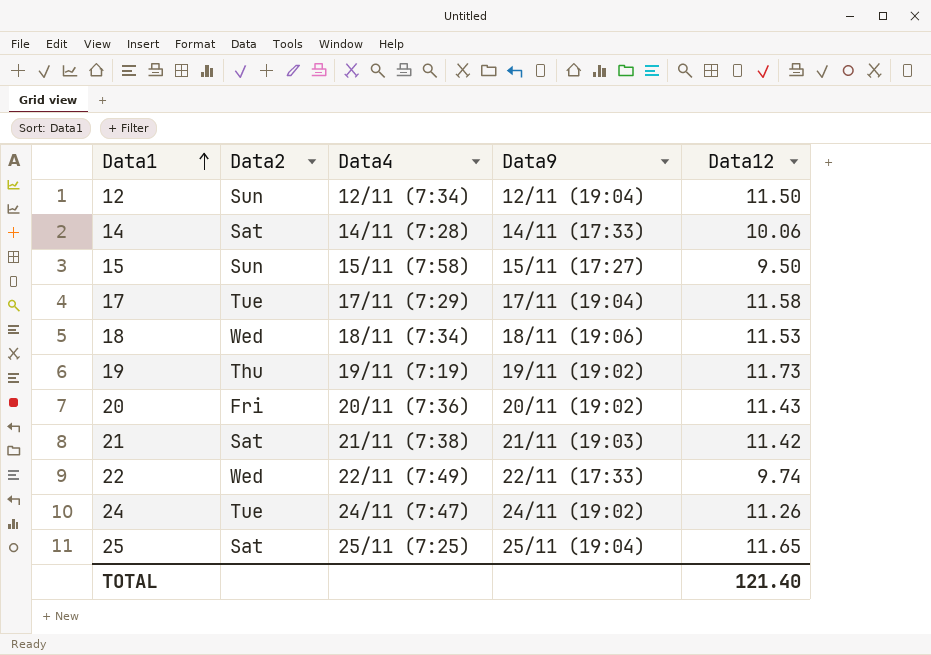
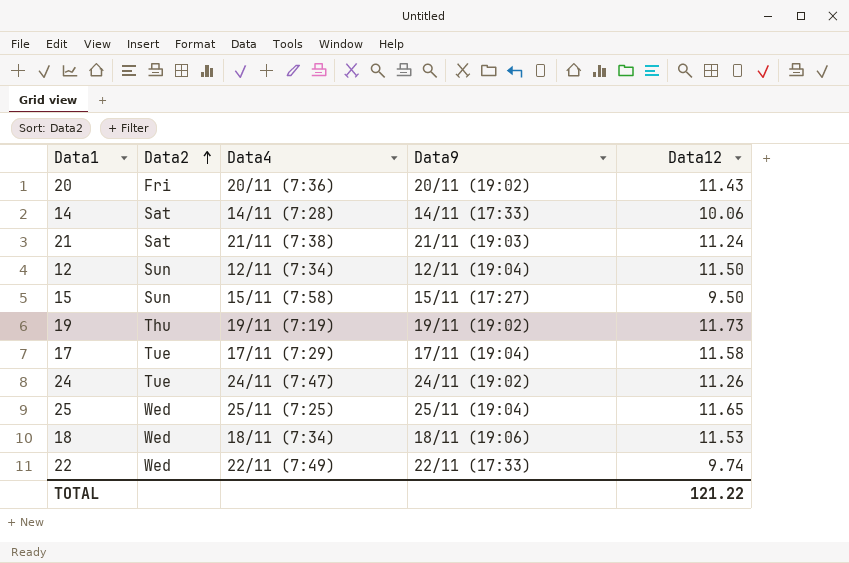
row order: Data1 ascending -> Data2 ascending
21 | Data12: 11.42 -> 11.24
25 | Data2: Sat -> Wed
TOTAL | Data12: 121.40 -> 121.22

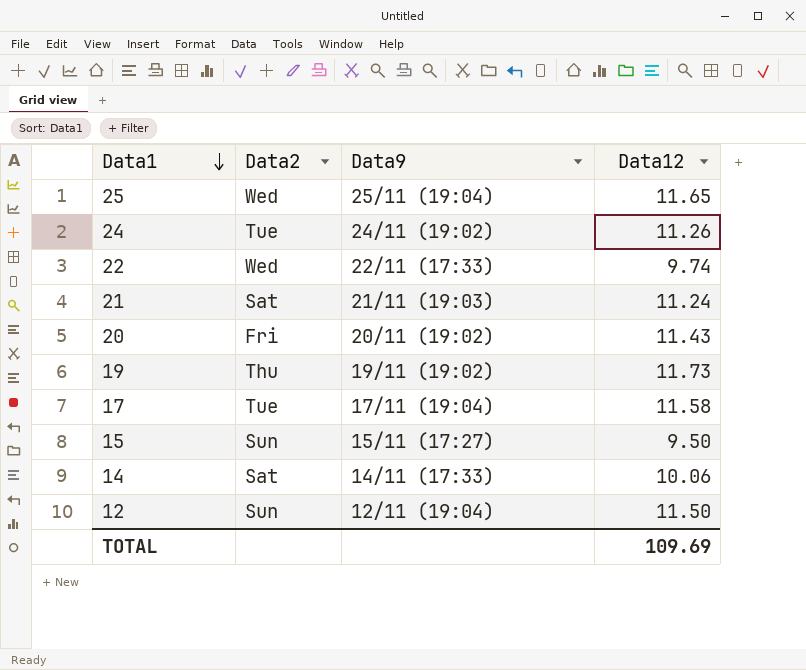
row order: Data2 ascending -> Data1 descending
column Data4 | position: 3 -> none
row 18: Wed | 18/11 (7:34) | 18/11 (19:06) | 11.53 -> none
TOTAL | Data12: 121.22 -> 109.69

